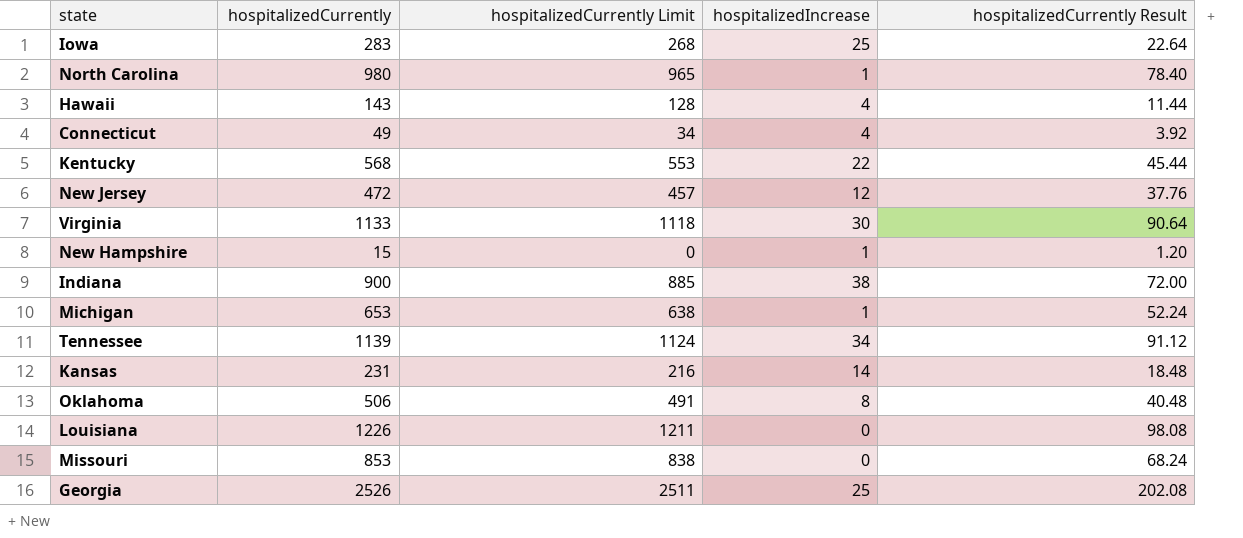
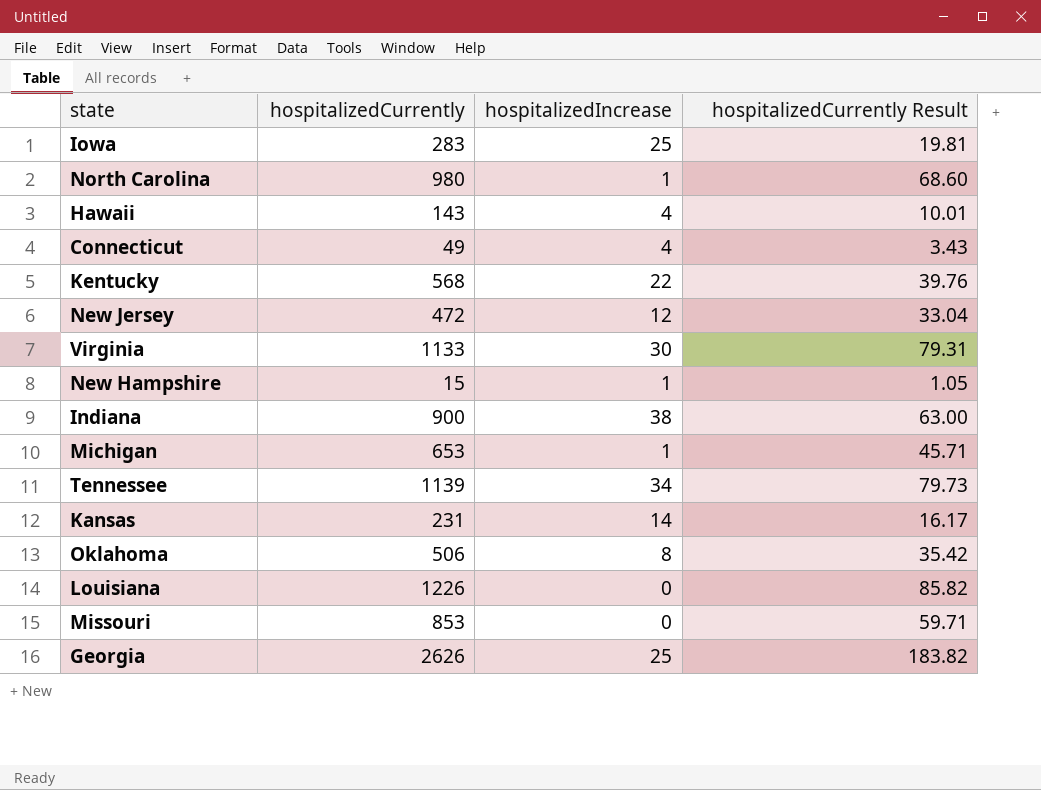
column hospitalizedCurrently Limit | formula: [hospitalizedCurrently] - 15 -> none
column hospitalizedCurrently Result | formula: [hospitalizedCurrently] * 0.08 -> [hospitalizedCurrently] * 0.07
Georgia | hospitalizedCurrently: 2526 -> 2626

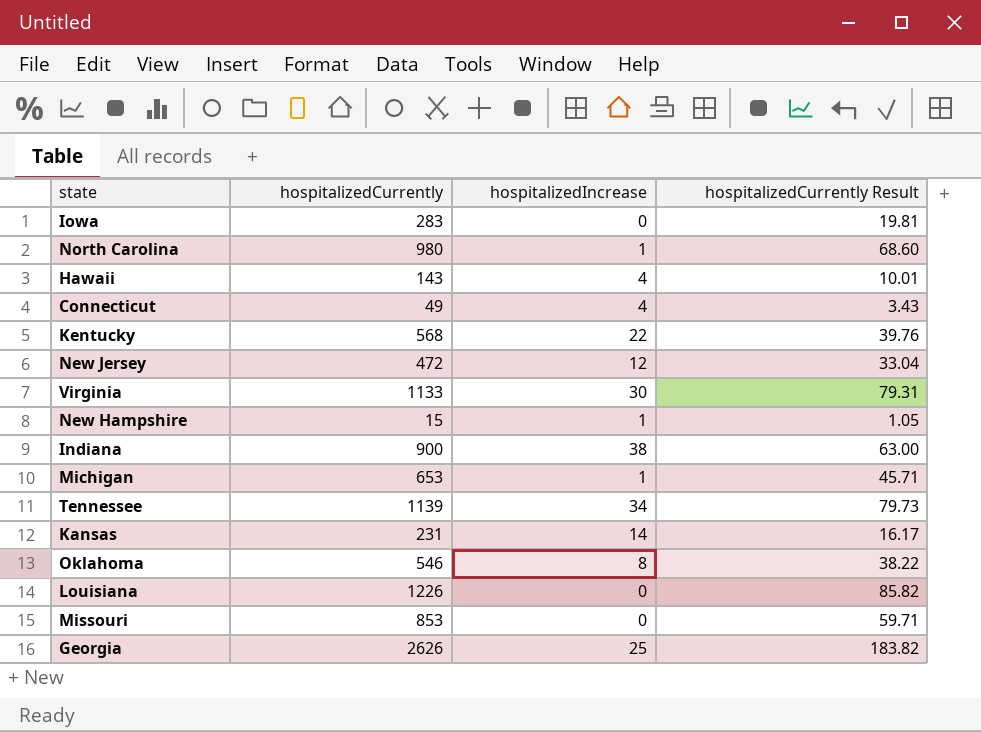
Iowa | hospitalizedIncrease: 25 -> 0
Oklahoma | hospitalizedCurrently: 506 -> 546
Oklahoma | hospitalizedCurrently Result: 35.42 -> 38.22

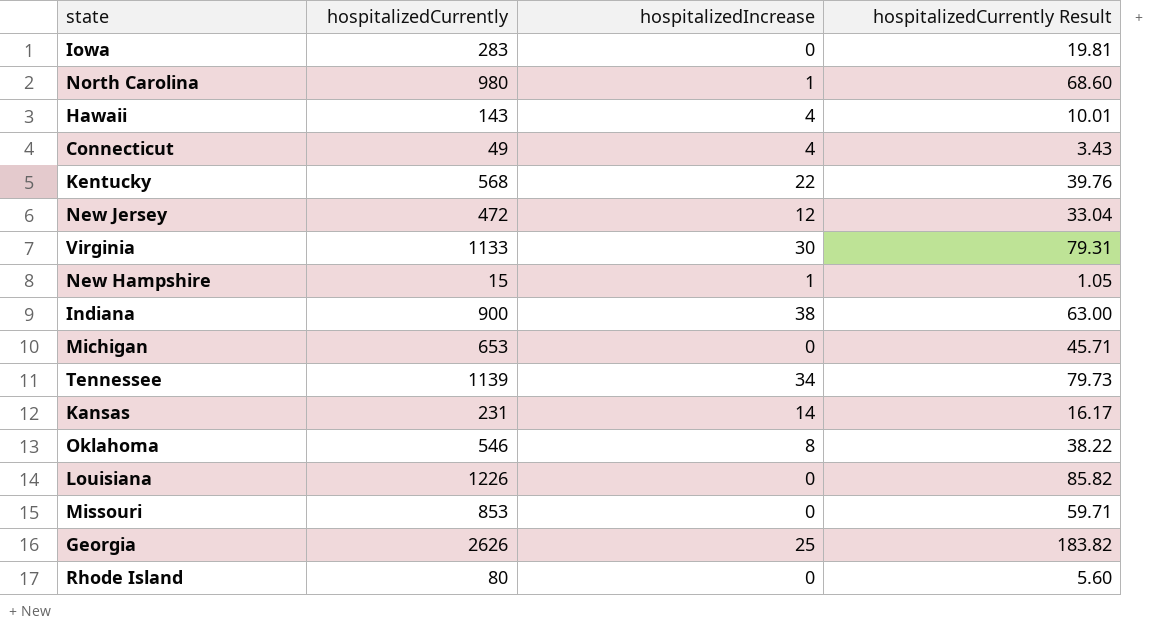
Michigan | hospitalizedIncrease: 1 -> 0
row Rhode Island: none -> 80 | 0 | 5.60

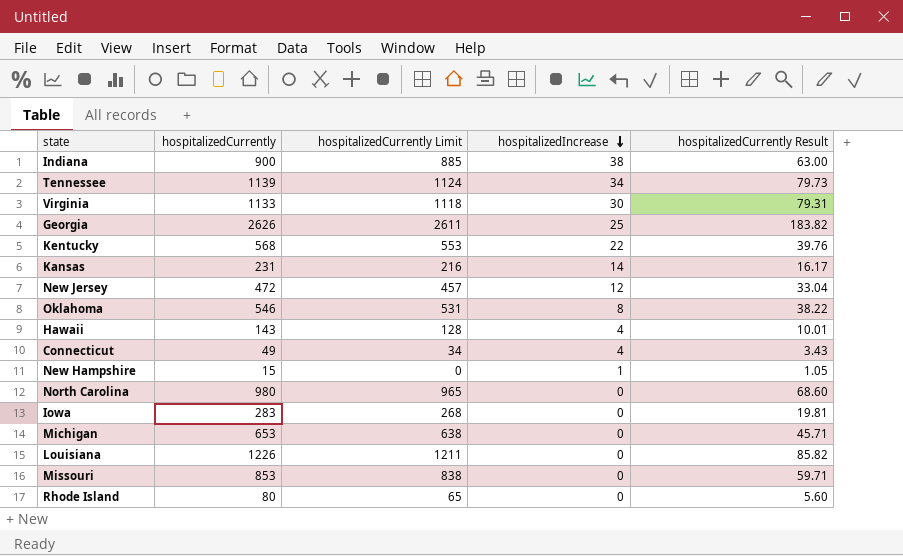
row order: none -> hospitalizedIncrease descending
column hospitalizedCurrently Limit | formula: none -> [hospitalizedCurrently] - 15
North Carolina | hospitalizedIncrease: 1 -> 0

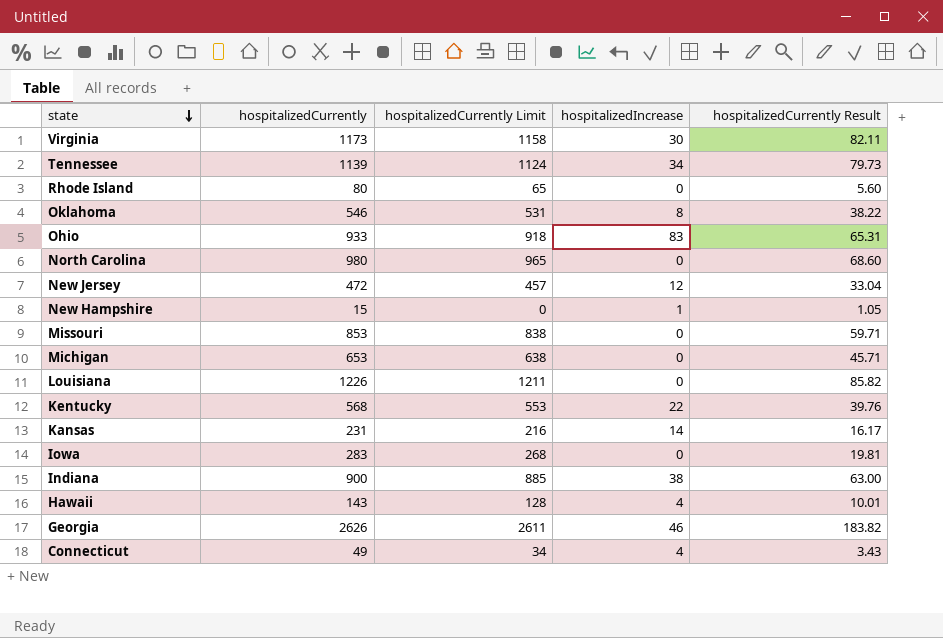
row order: hospitalizedIncrease descending -> state descending
Virginia | hospitalizedCurrently: 1133 -> 1173
Virginia | hospitalizedCurrently Limit: 1118 -> 1158
Virginia | hospitalizedCurrently Result: 79.31 -> 82.11
row Ohio: none -> 933 | 918 | 83 | 65.31
Georgia | hospitalizedIncrease: 25 -> 46

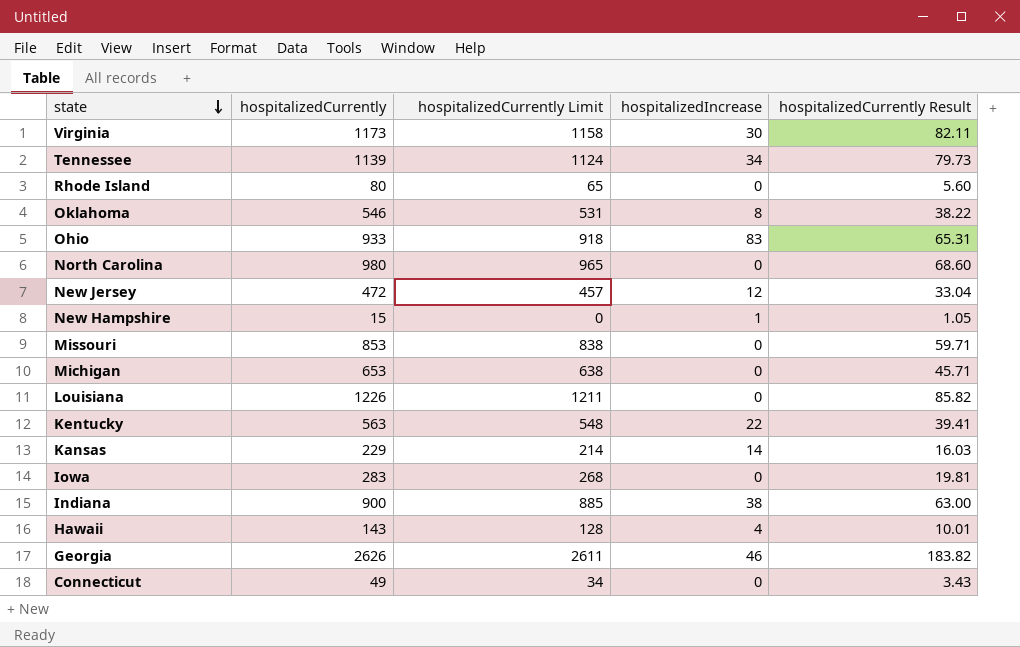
Kentucky | hospitalizedCurrently: 568 -> 563
Kentucky | hospitalizedCurrently Limit: 553 -> 548
Kentucky | hospitalizedCurrently Result: 39.76 -> 39.41
Kansas | hospitalizedCurrently: 231 -> 229
Kansas | hospitalizedCurrently Limit: 216 -> 214
Kansas | hospitalizedCurrently Result: 16.17 -> 16.03
Connecticut | hospitalizedIncrease: 4 -> 0

